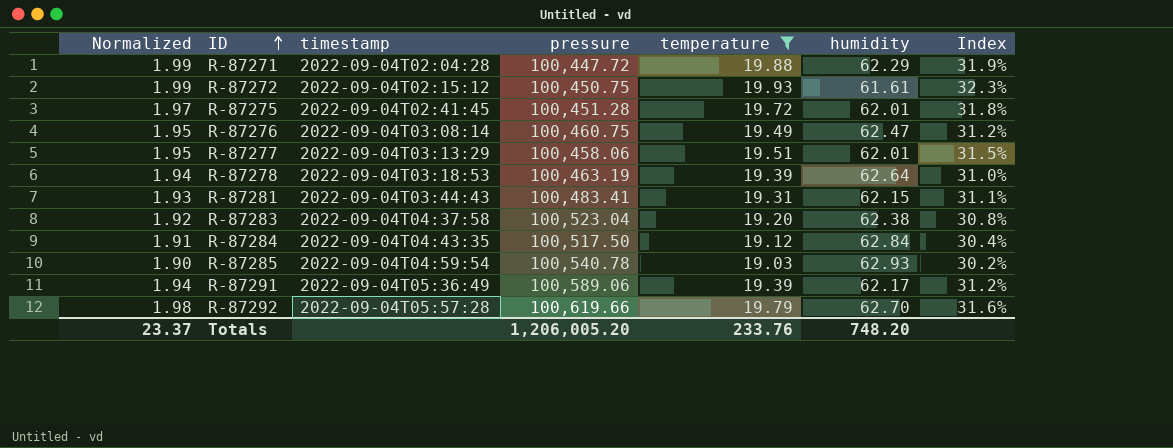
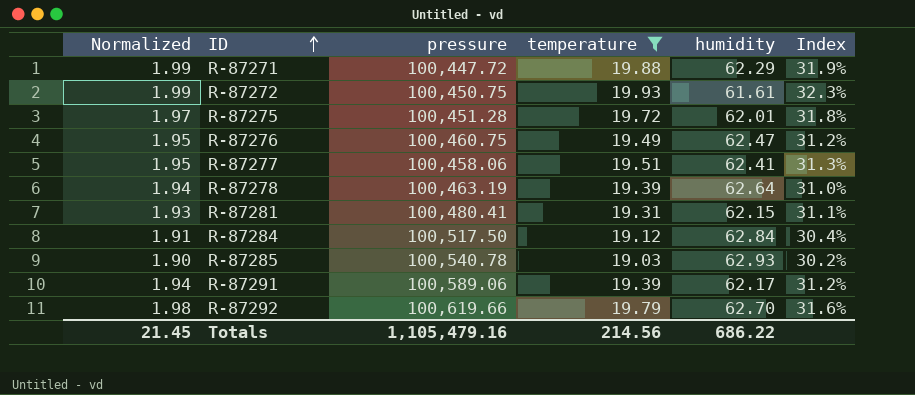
column timestamp | position: 3 -> none
row R-87283: 1.92 | 2022-09-04T04:37:58 | 100,523.04 | 19.20 | 62.38 | 30.8% -> none
R-87277 | humidity: 62.01 -> 62.41
R-87277 | Index: 31.5% -> 31.3%
R-87281 | pressure: 100,483.41 -> 100,480.41
Totals | Normalized: 23.37 -> 21.45
Totals | pressure: 1,206,005.20 -> 1,105,479.16
Totals | temperature: 233.76 -> 214.56
Totals | humidity: 748.20 -> 686.22

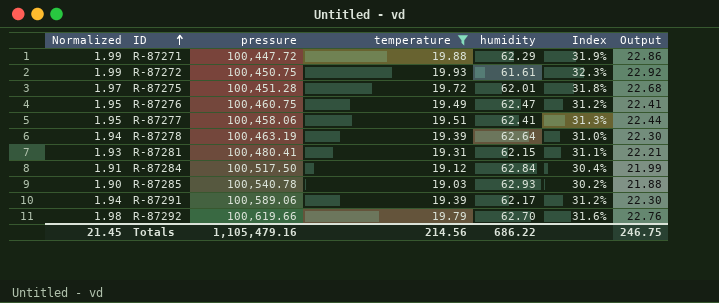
column Output | formula: none -> [temperature] * 1.15

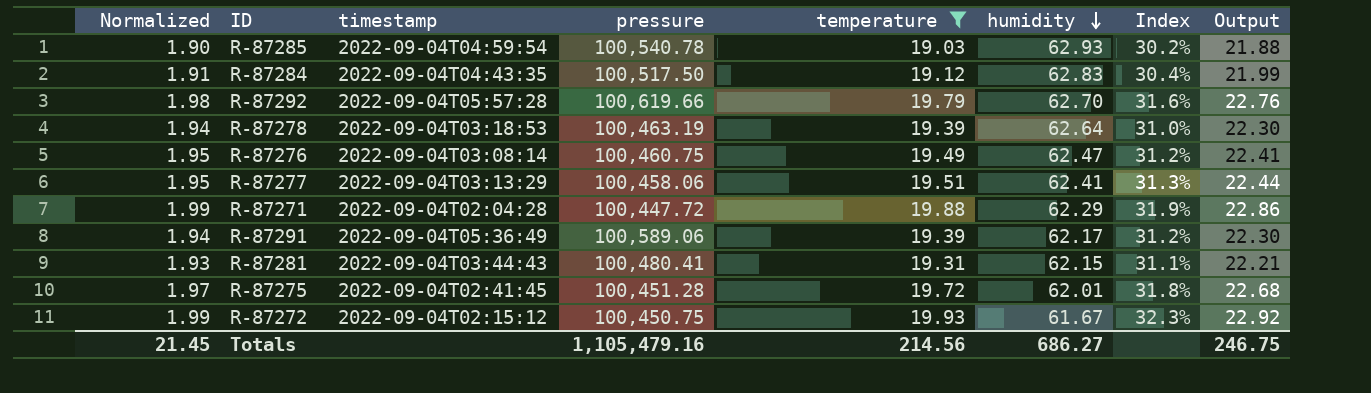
row order: ID ascending -> humidity descending
column timestamp | position: none -> 3
R-87284 | humidity: 62.84 -> 62.83
R-87272 | humidity: 61.61 -> 61.67
Totals | humidity: 686.22 -> 686.27

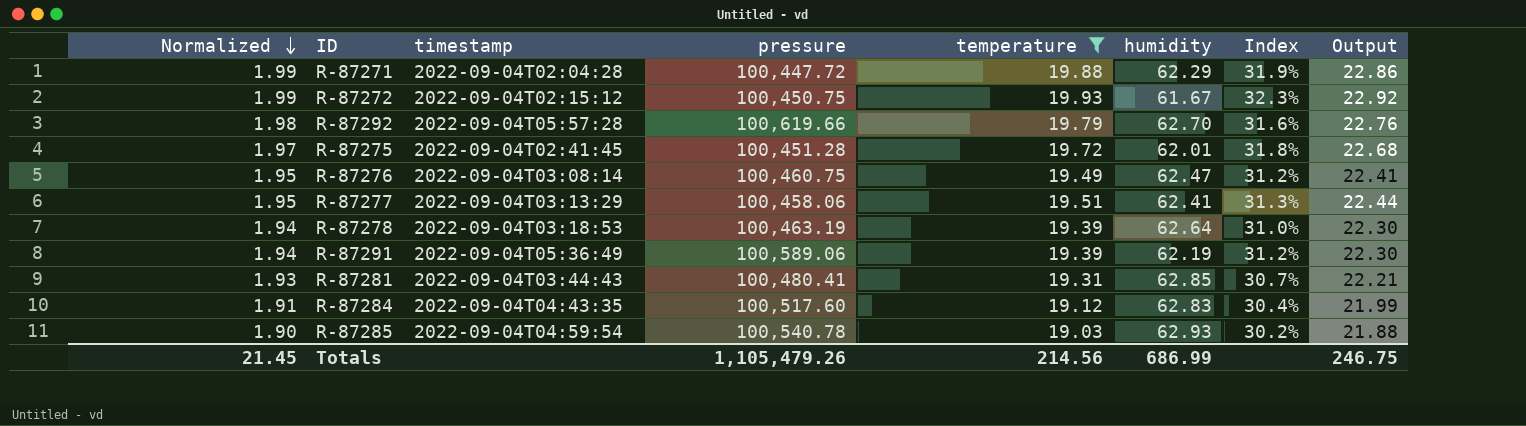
row order: humidity descending -> Normalized descending
R-87291 | humidity: 62.17 -> 62.19
R-87281 | humidity: 62.15 -> 62.85
R-87281 | Index: 31.1% -> 30.7%
R-87284 | pressure: 100,517.50 -> 100,517.60
Totals | pressure: 1,105,479.16 -> 1,105,479.26
Totals | humidity: 686.27 -> 686.99

